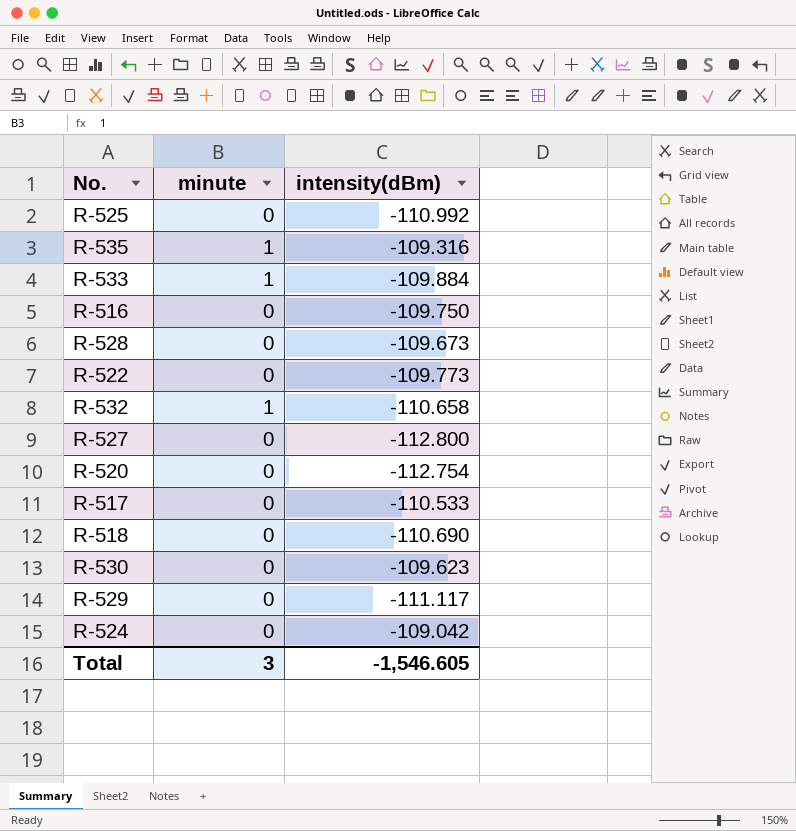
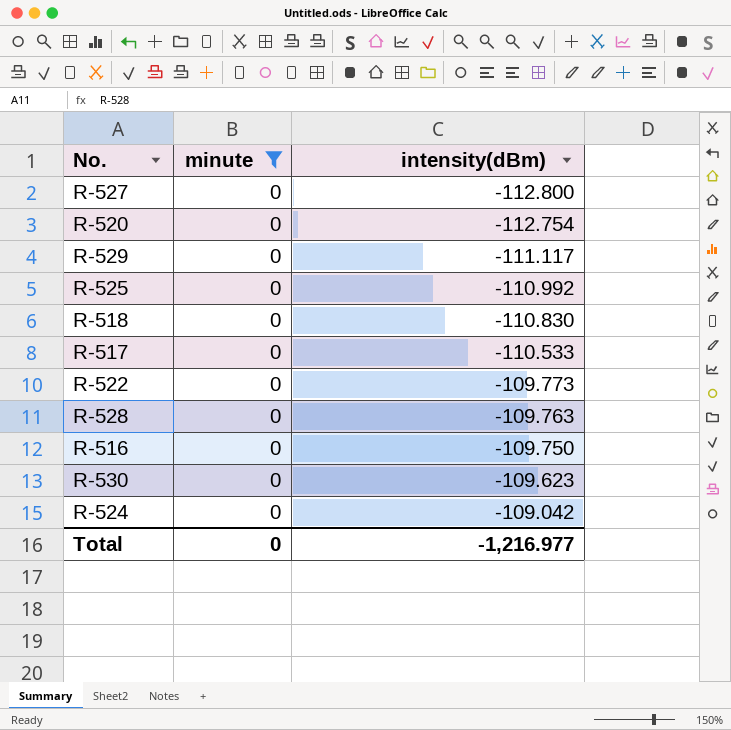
filter: none -> minute = 0
row order: none -> intensity(dBm) ascending
R-518 | intensity(dBm): -110.690 -> -110.830
R-528 | intensity(dBm): -109.673 -> -109.763
Total | minute: 3 -> 0
Total | intensity(dBm): -1,546.605 -> -1,216.977

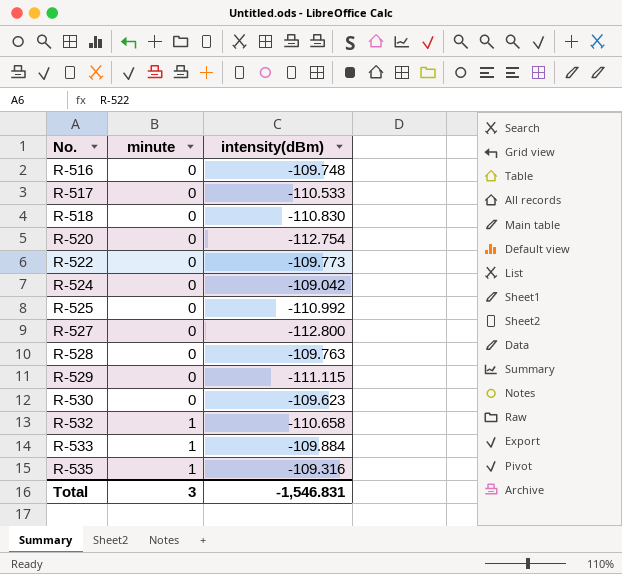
filter: minute = 0 -> none
row order: intensity(dBm) ascending -> No. ascending
R-516 | intensity(dBm): -109.750 -> -109.748
R-529 | intensity(dBm): -111.117 -> -111.115
Total | minute: 0 -> 3
Total | intensity(dBm): -1,216.977 -> -1,546.831

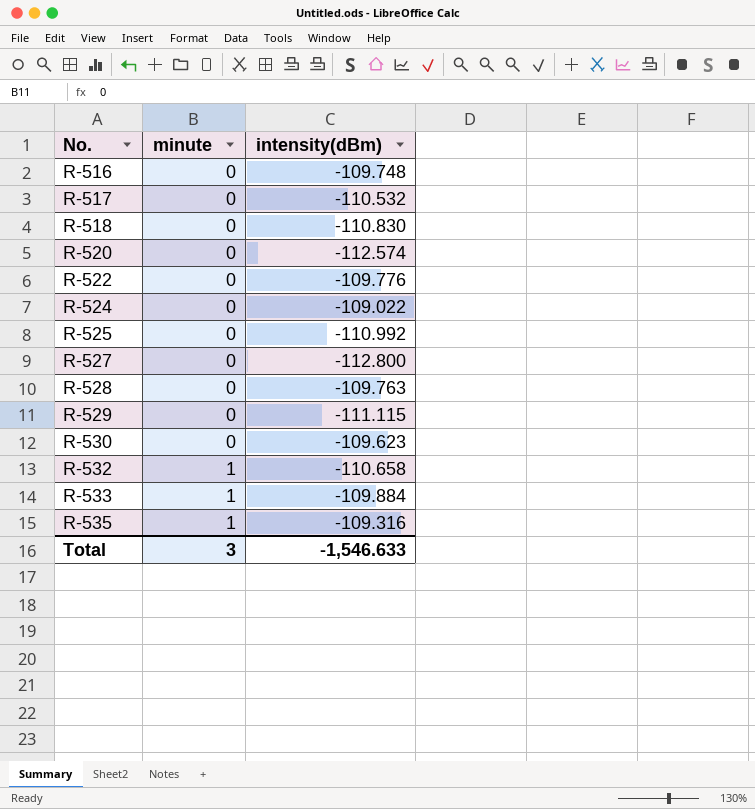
R-517 | intensity(dBm): -110.533 -> -110.532
R-520 | intensity(dBm): -112.754 -> -112.574
R-522 | intensity(dBm): -109.773 -> -109.776
R-524 | intensity(dBm): -109.042 -> -109.022
Total | intensity(dBm): -1,546.831 -> -1,546.633

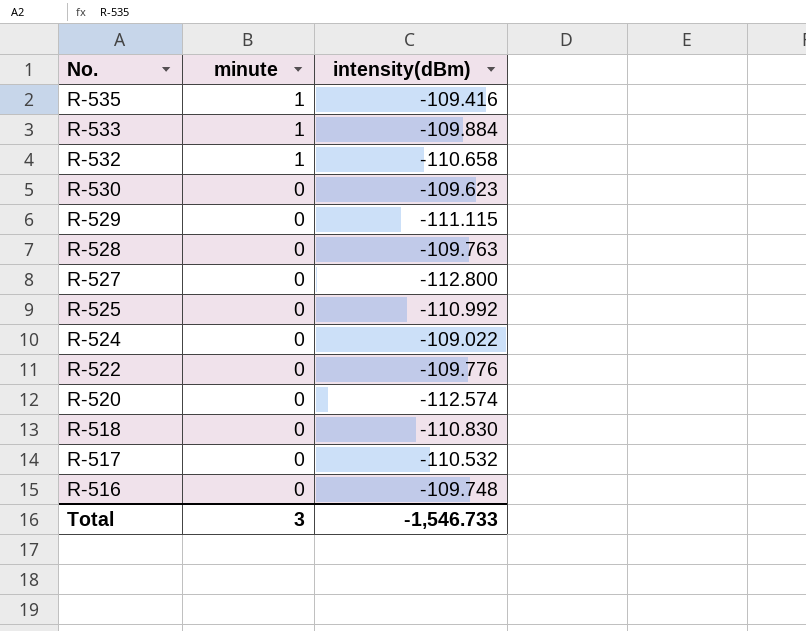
row order: No. ascending -> No. descending
R-535 | intensity(dBm): -109.316 -> -109.416
Total | intensity(dBm): -1,546.633 -> -1,546.733

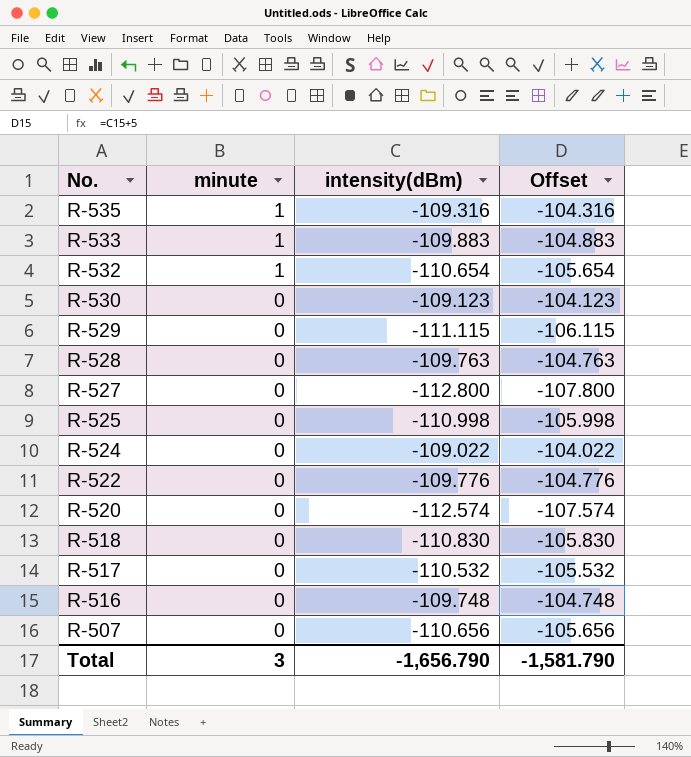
column Offset | formula: none -> [intensity(dBm)] + 5
R-535 | intensity(dBm): -109.416 -> -109.316
R-533 | intensity(dBm): -109.884 -> -109.883
R-532 | intensity(dBm): -110.658 -> -110.654
R-530 | intensity(dBm): -109.623 -> -109.123
R-525 | intensity(dBm): -110.992 -> -110.998
row R-507: none -> 0 | -110.656 | -105.656
Total | intensity(dBm): -1,546.733 -> -1,656.790

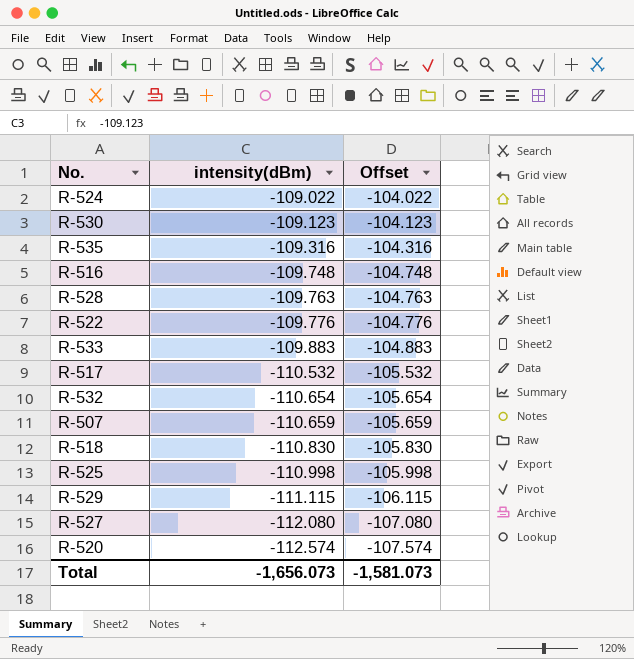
row order: No. descending -> intensity(dBm) descending
column minute | position: 2 -> none
R-507 | intensity(dBm): -110.656 -> -110.659
R-507 | Offset: -105.656 -> -105.659
R-527 | intensity(dBm): -112.800 -> -112.080
R-527 | Offset: -107.800 -> -107.080
Total | intensity(dBm): -1,656.790 -> -1,656.073
Total | Offset: -1,581.790 -> -1,581.073

